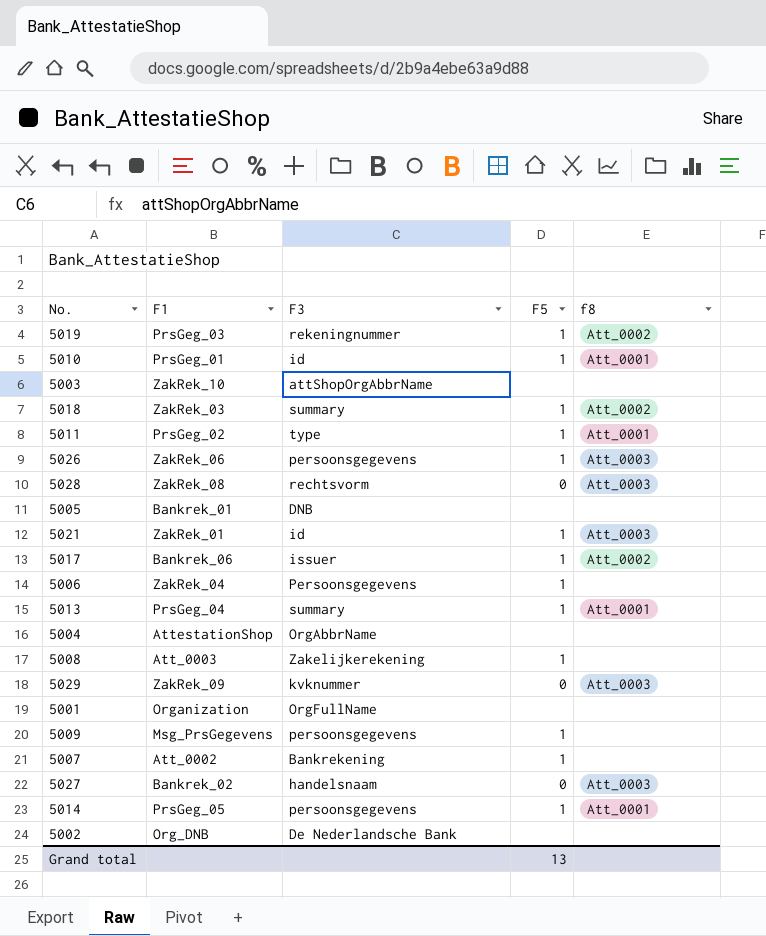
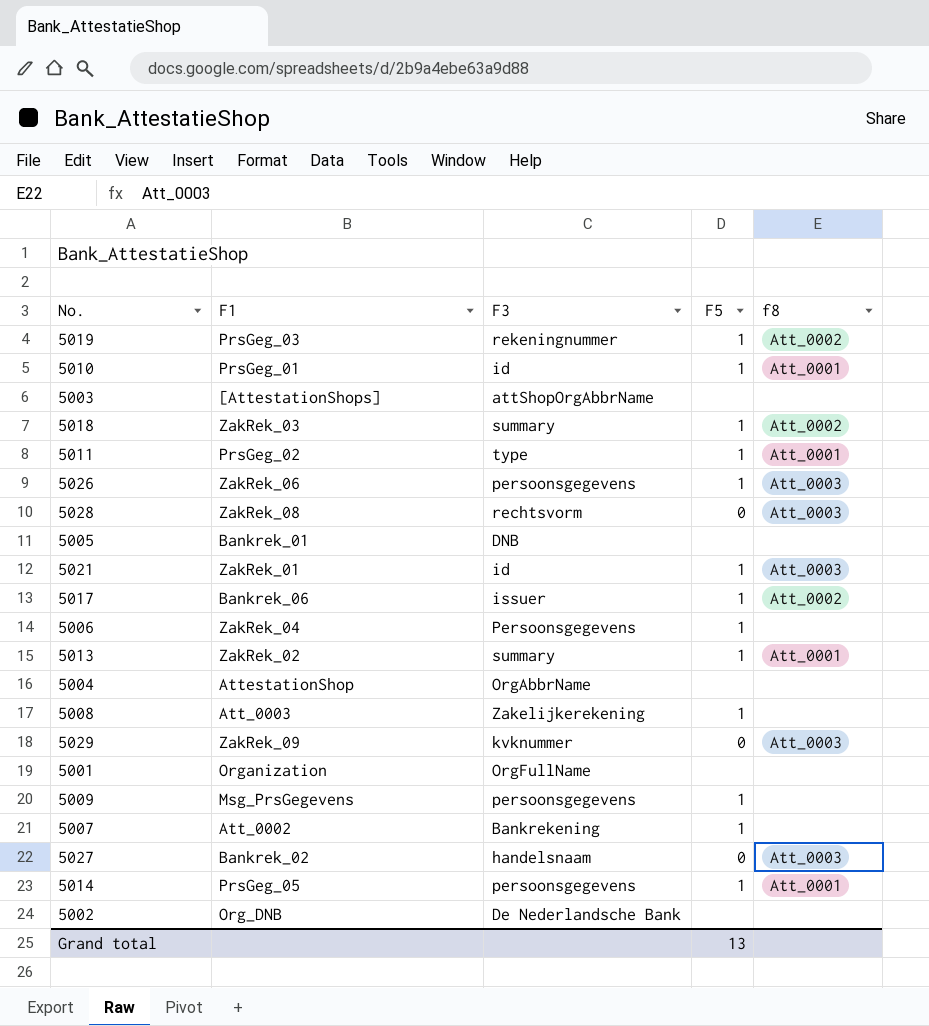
5003 | F1: ZakRek_10 -> [AttestationShops]
5013 | F1: PrsGeg_04 -> ZakRek_02

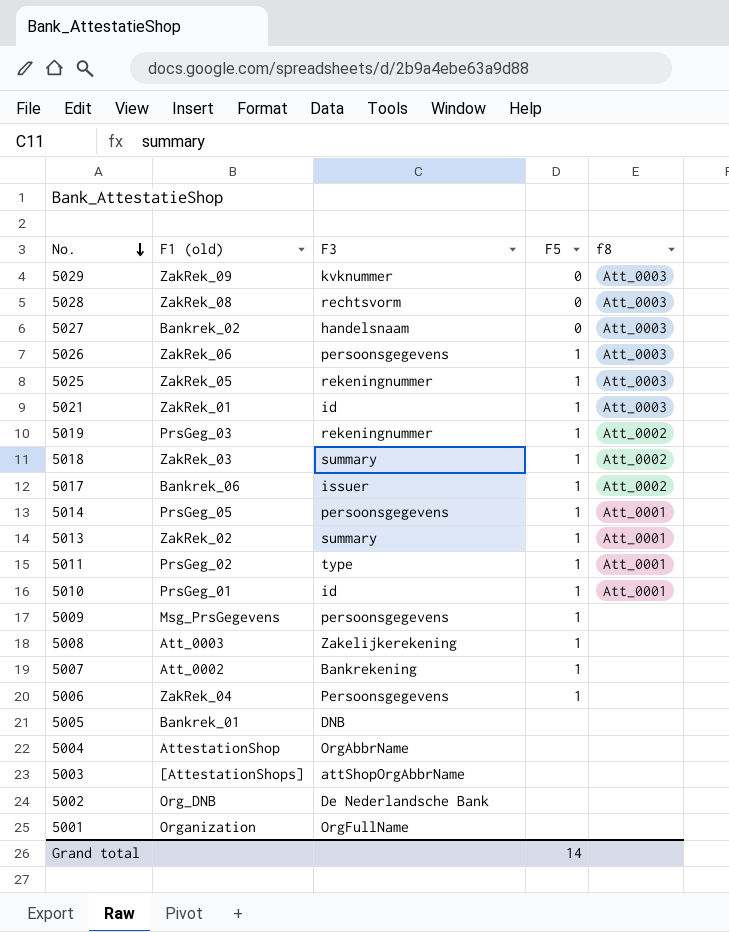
row order: none -> No. descending
column name: F1 -> F1 (old)
row 5025: none -> ZakRek_05 | rekeningnummer | 1 | Att_0003
Grand total | F5: 13 -> 14

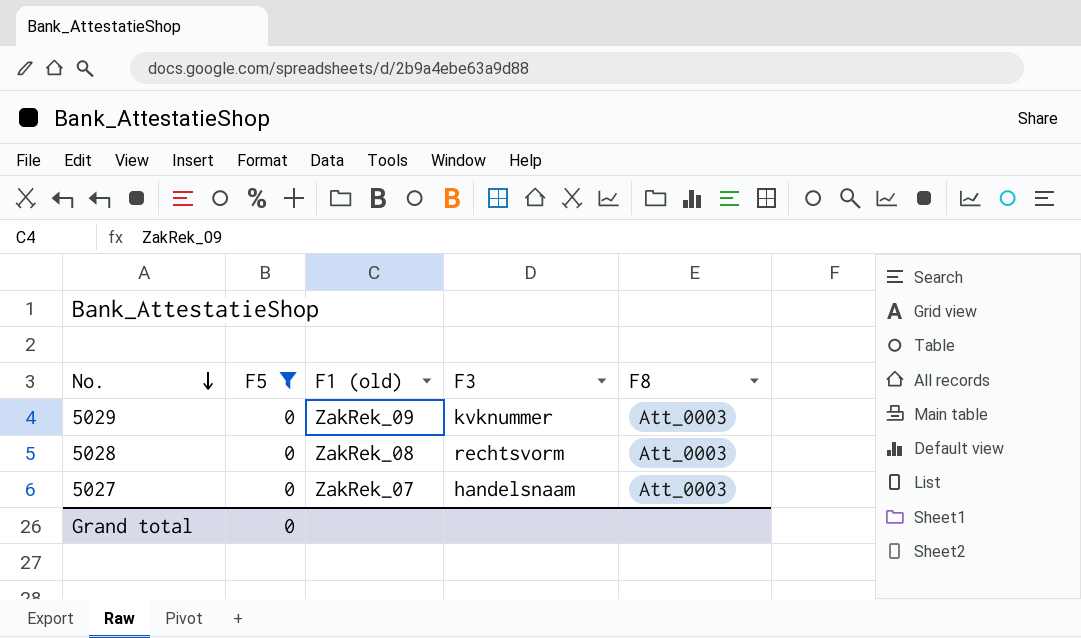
filter: none -> F5 = 0
column F5 | position: 4 -> 2
column name: f8 -> F8
5027 | F1 (old): Bankrek_02 -> ZakRek_07
Grand total | F5: 14 -> 0

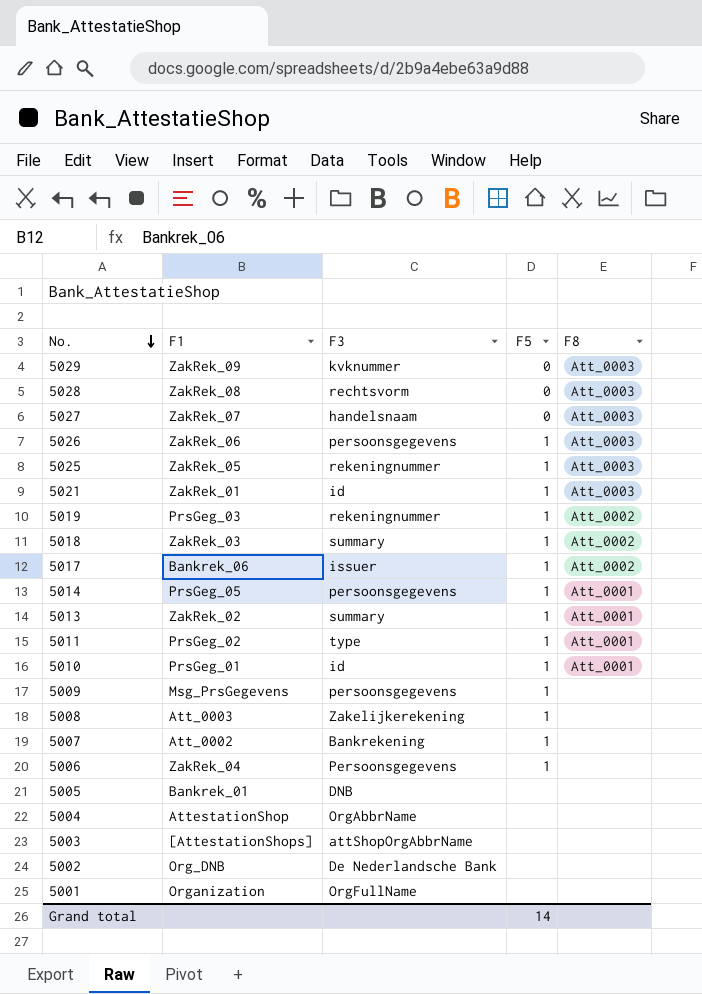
filter: F5 = 0 -> none
column name: F1 (old) -> F1
column F5 | position: 2 -> 4
Grand total | F5: 0 -> 14

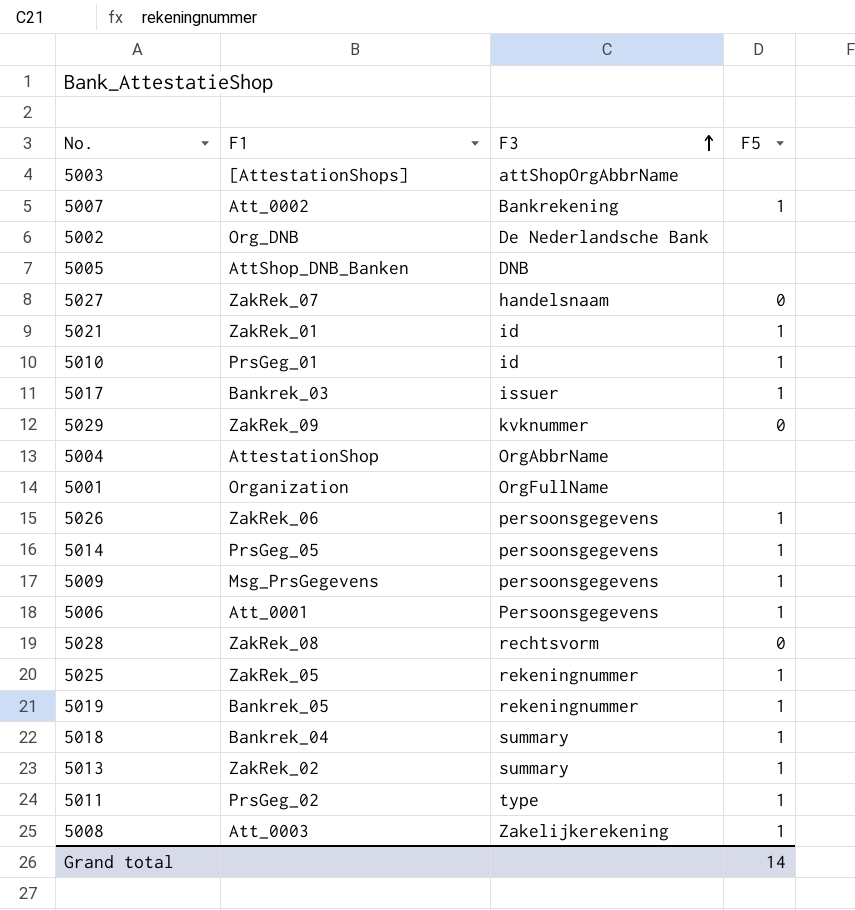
row order: No. descending -> F3 ascending
column F8 | position: 5 -> none
5005 | F1: Bankrek_01 -> AttShop_DNB_Banken
5017 | F1: Bankrek_06 -> Bankrek_03
5006 | F1: ZakRek_04 -> Att_0001
5019 | F1: PrsGeg_03 -> Bankrek_05
5018 | F1: ZakRek_03 -> Bankrek_04

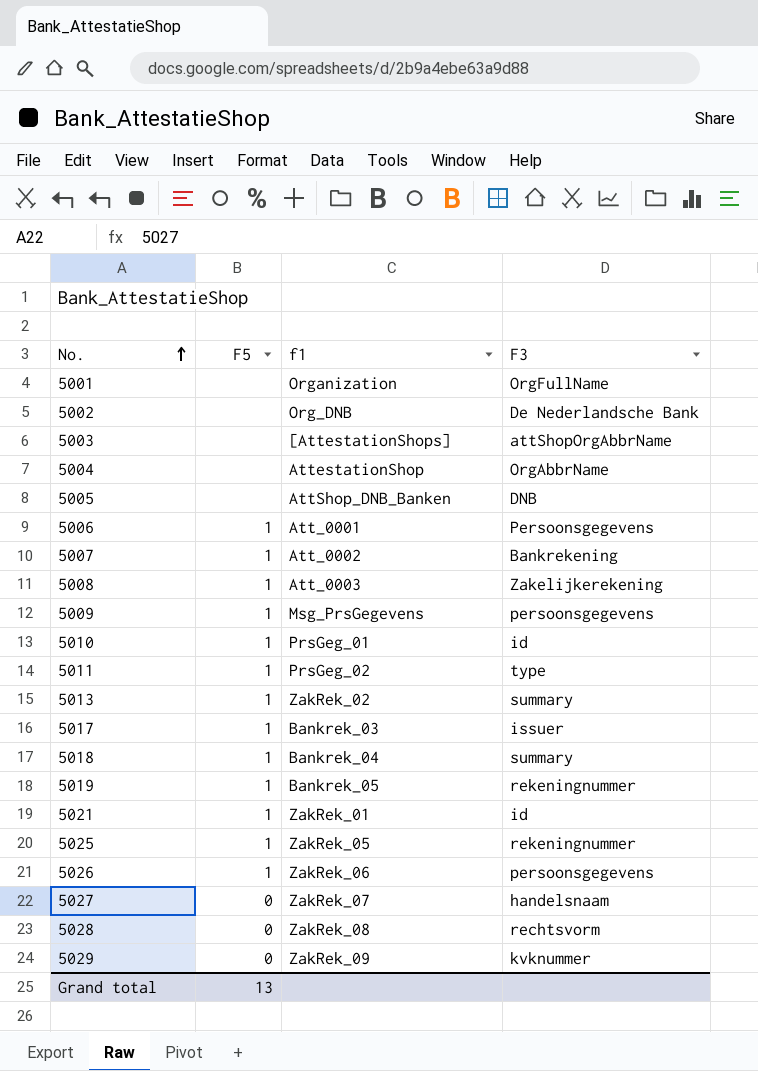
row order: F3 ascending -> No. ascending
column F5 | position: 4 -> 2
column name: F1 -> f1
row 5014: PrsGeg_05 | persoonsgegevens | 1 -> none
Grand total | F5: 14 -> 13

